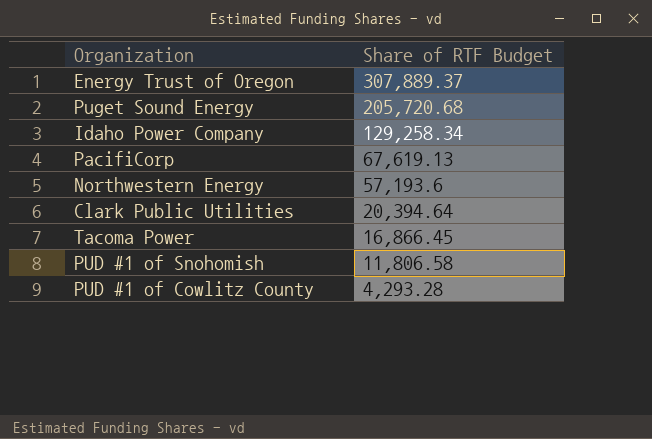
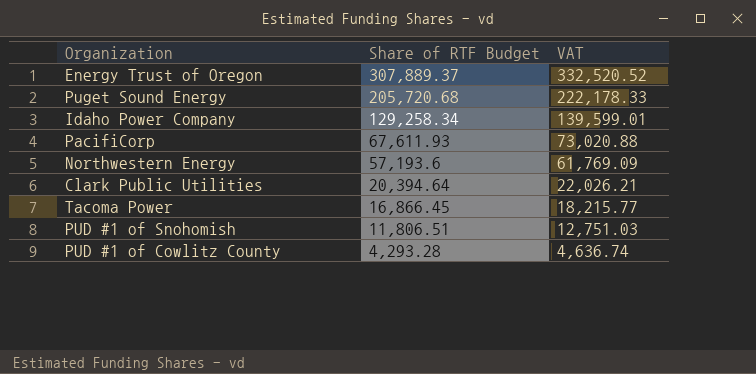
column VAT | formula: none -> [Share of RTF Budget] * 1.08
PacifiCorp | Share of RTF Budget: 67,619.13 -> 67,611.93
PUD #1 of Snohomish | Share of RTF Budget: 11,806.58 -> 11,806.51

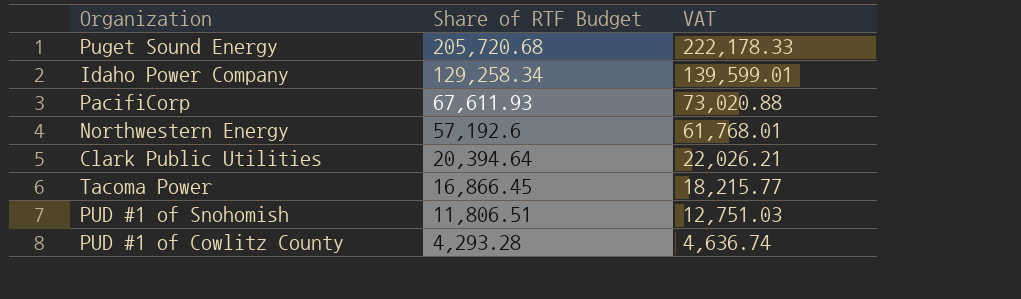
row Energy Trust of Oregon: 307,889.37 | 332,520.52 -> none
Northwestern Energy | Share of RTF Budget: 57,193.6 -> 57,192.6
Northwestern Energy | VAT: 61,769.09 -> 61,768.01

